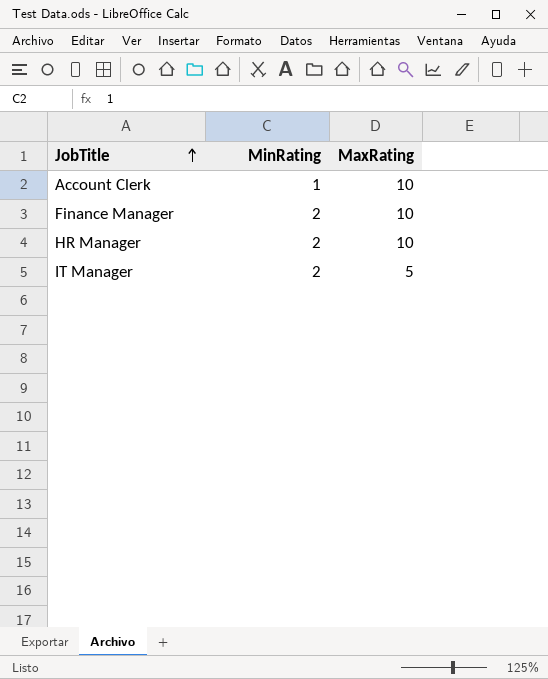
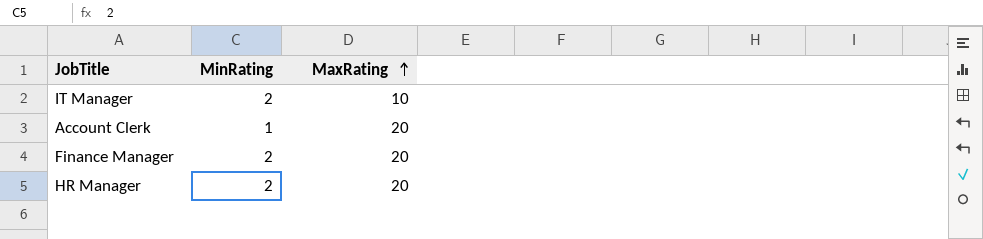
row order: JobTitle ascending -> MaxRating ascending
IT Manager | MaxRating: 5 -> 10
Account Clerk | MaxRating: 10 -> 20
Finance Manager | MaxRating: 10 -> 20
HR Manager | MaxRating: 10 -> 20

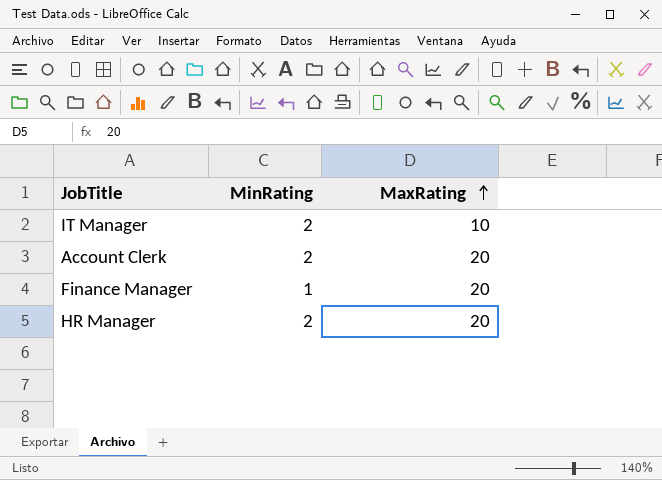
Account Clerk | MinRating: 1 -> 2
Finance Manager | MinRating: 2 -> 1

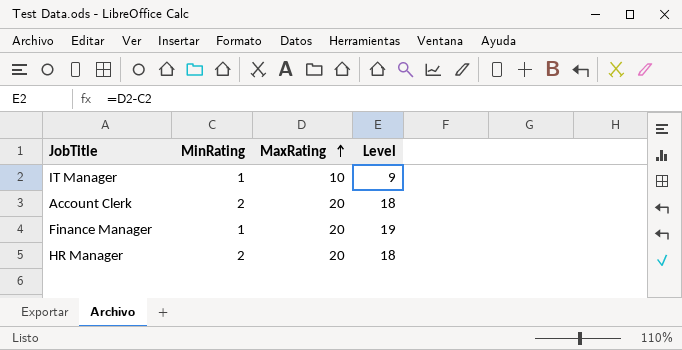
column Level | formula: none -> [MaxRating] - [MinRating]
IT Manager | MinRating: 2 -> 1

